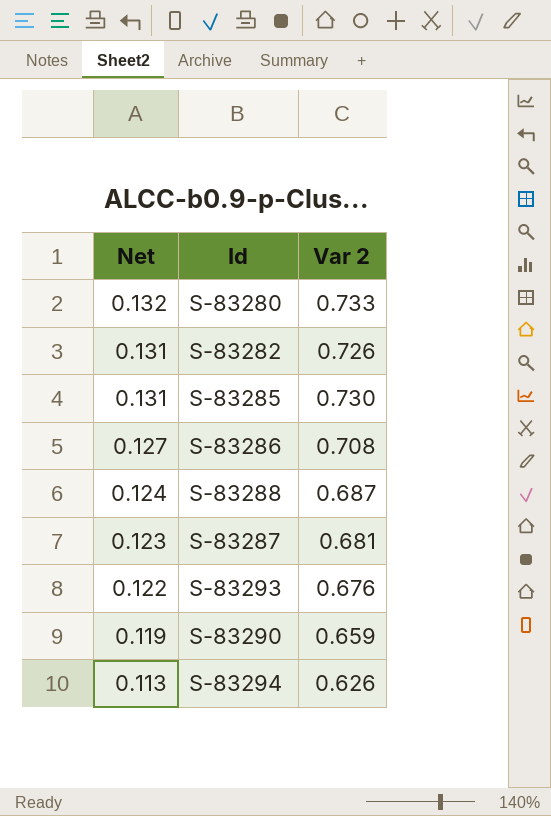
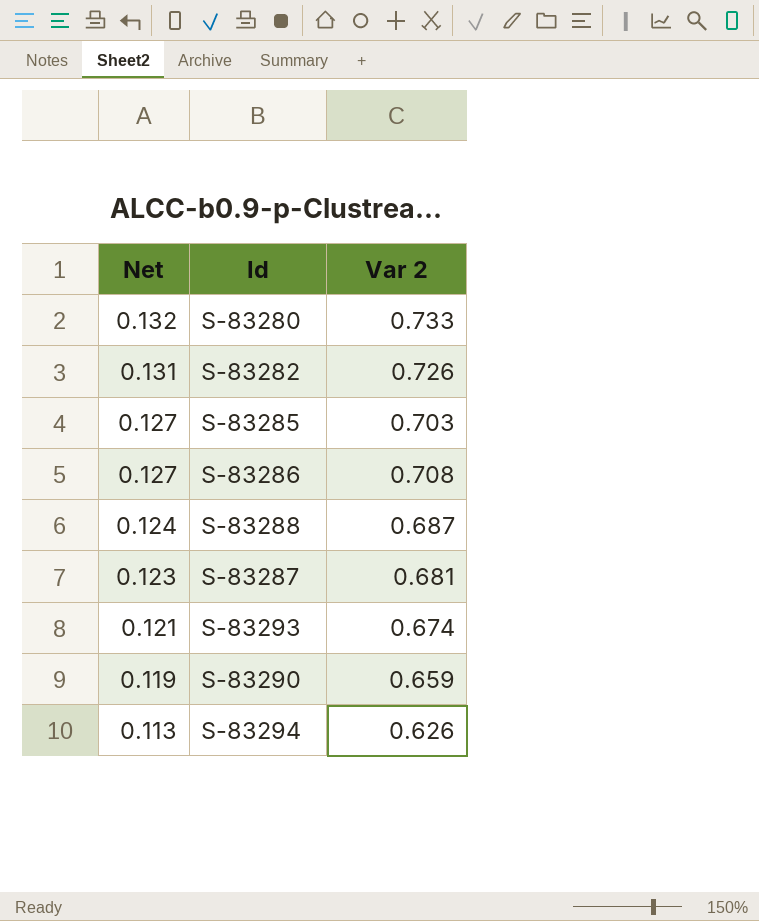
S-83285 | Net: 0.131 -> 0.127
S-83285 | Var 2: 0.730 -> 0.703
S-83293 | Net: 0.122 -> 0.121
S-83293 | Var 2: 0.676 -> 0.674

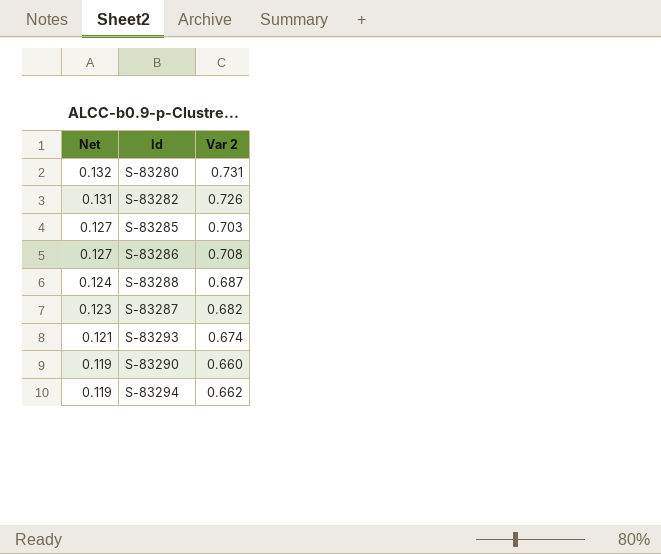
S-83280 | Var 2: 0.733 -> 0.731
S-83287 | Var 2: 0.681 -> 0.682
S-83290 | Var 2: 0.659 -> 0.660
S-83294 | Net: 0.113 -> 0.119
S-83294 | Var 2: 0.626 -> 0.662

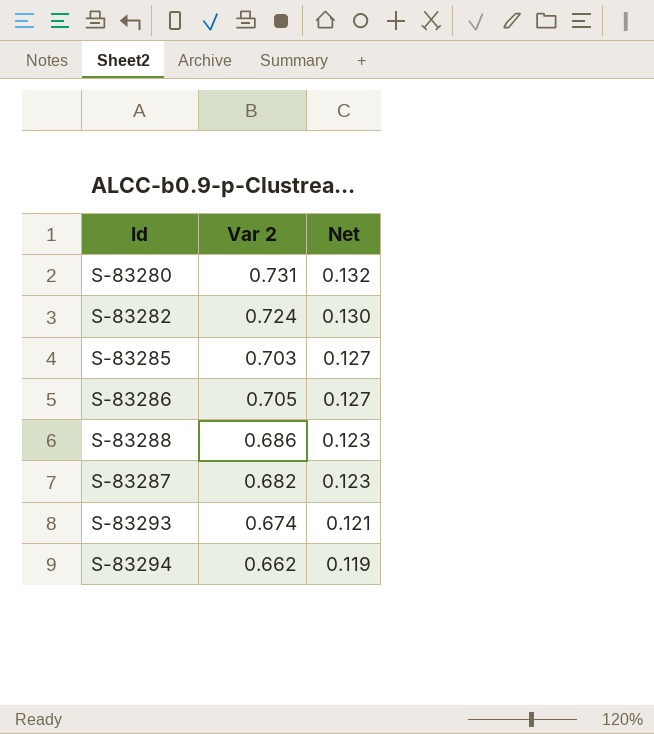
column Net | position: 1 -> 3
row S-83290: 0.119 | 0.660 -> none
S-83282 | Var 2: 0.726 -> 0.724
S-83282 | Net: 0.131 -> 0.130
S-83286 | Var 2: 0.708 -> 0.705
S-83288 | Var 2: 0.687 -> 0.686
S-83288 | Net: 0.124 -> 0.123

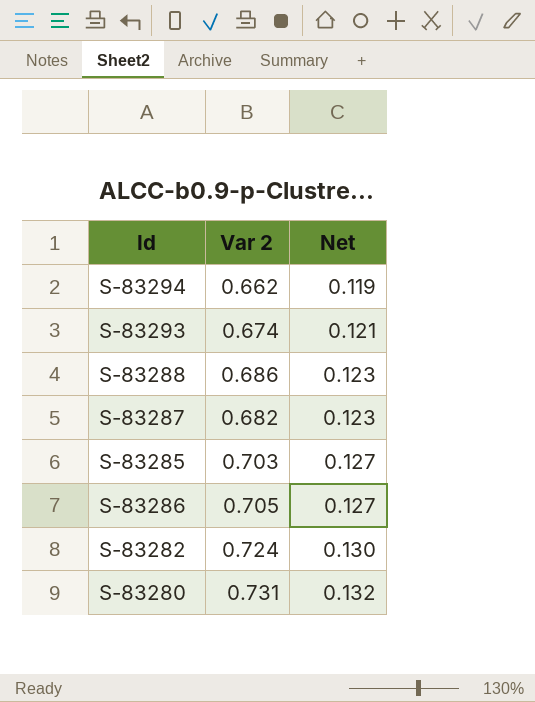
row order: Net descending -> Net ascending

